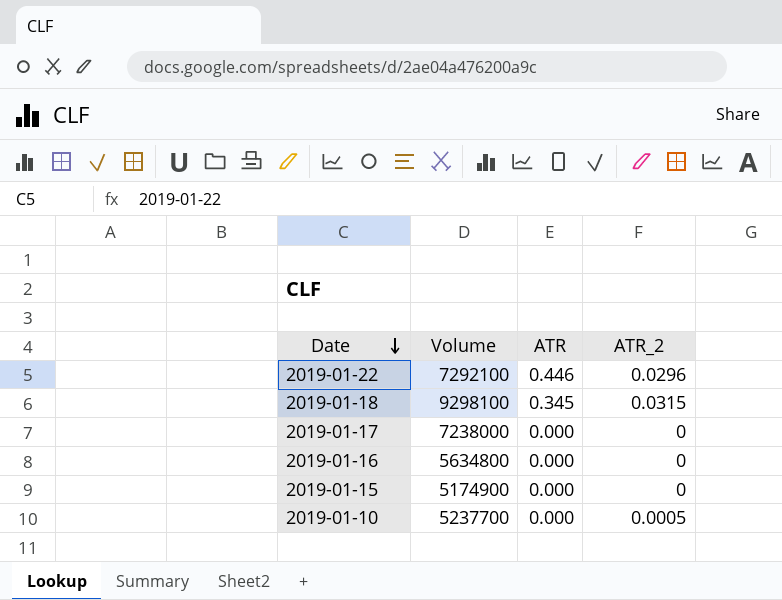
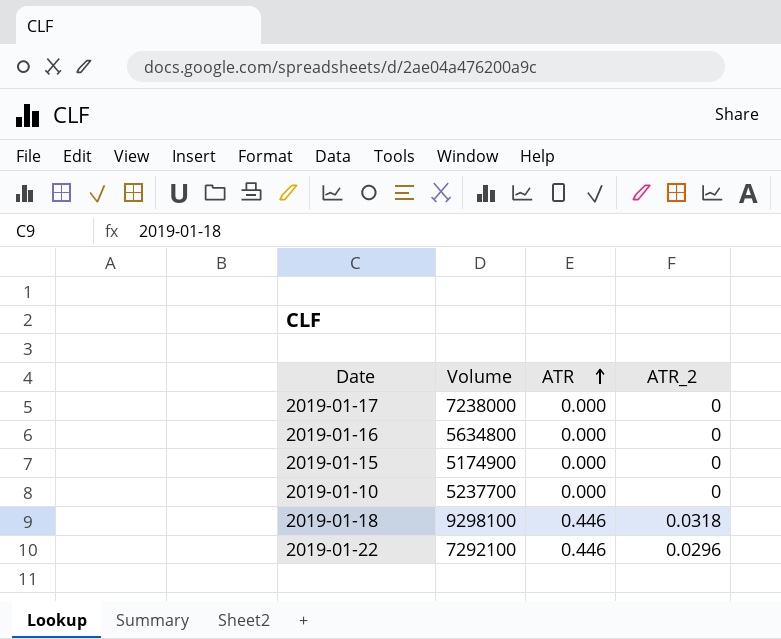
row order: Date descending -> ATR ascending
2019-01-10 | ATR_2: 0.0005 -> 0
2019-01-18 | ATR: 0.345 -> 0.446
2019-01-18 | ATR_2: 0.0315 -> 0.0318

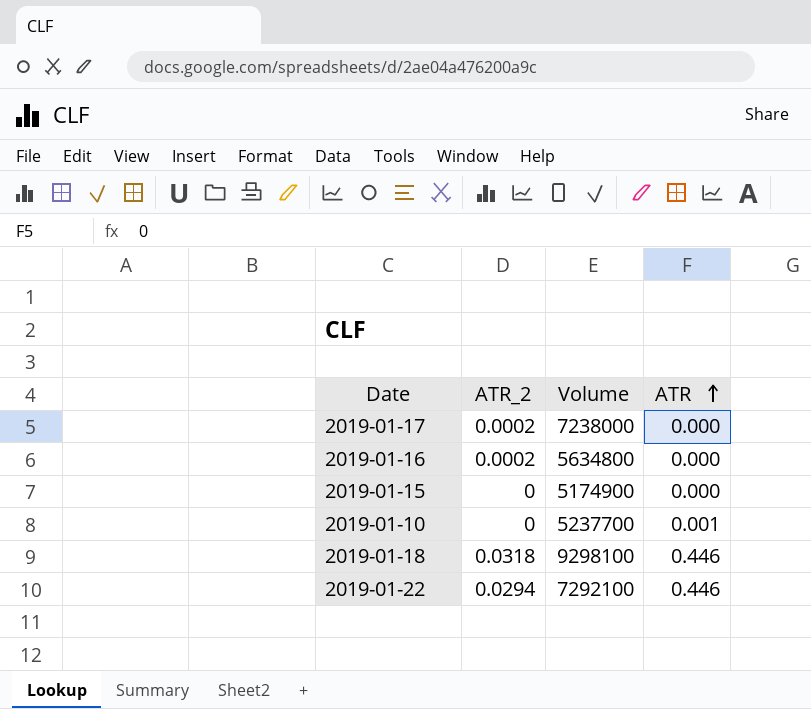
column ATR_2 | position: 4 -> 2
2019-01-17 | ATR_2: 0 -> 0.0002
2019-01-16 | ATR_2: 0 -> 0.0002
2019-01-10 | ATR: 0.000 -> 0.001
2019-01-22 | ATR_2: 0.0296 -> 0.0294

